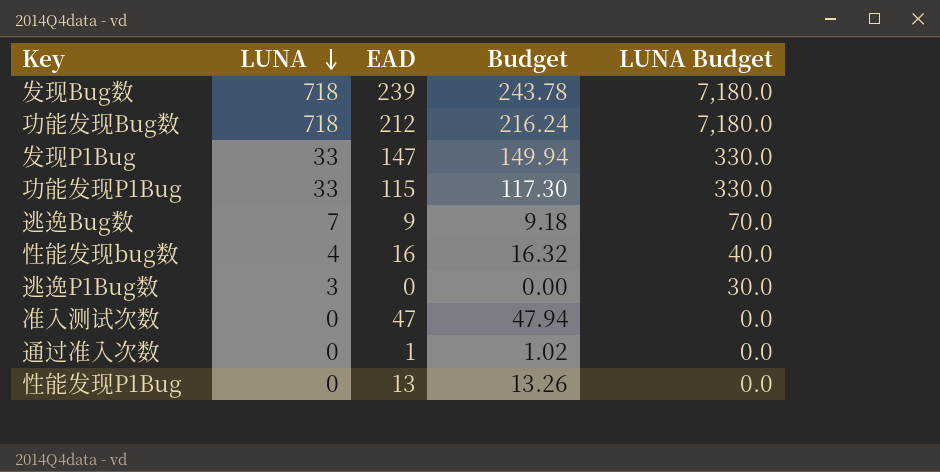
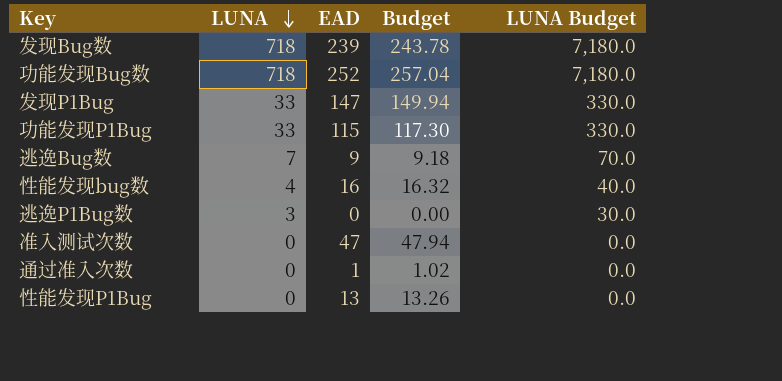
功能发现Bug数 | EAD: 212 -> 252
功能发现Bug数 | Budget: 216.24 -> 257.04

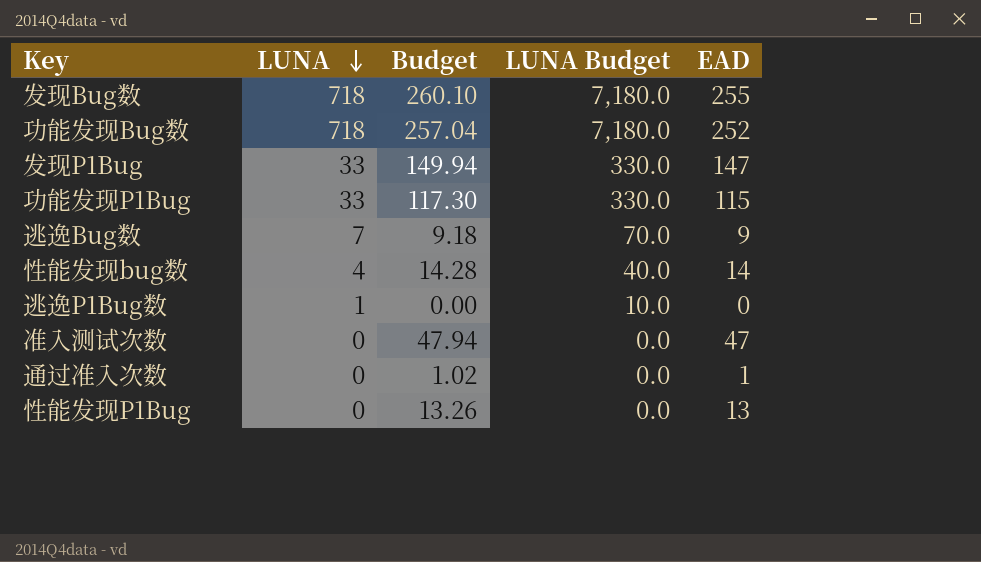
column EAD | position: 3 -> 5
发现Bug数 | Budget: 243.78 -> 260.10
发现Bug数 | EAD: 239 -> 255
性能发现bug数 | Budget: 16.32 -> 14.28
性能发现bug数 | EAD: 16 -> 14
逃逸P1Bug数 | LUNA: 3 -> 1
逃逸P1Bug数 | LUNA Budget: 30.0 -> 10.0

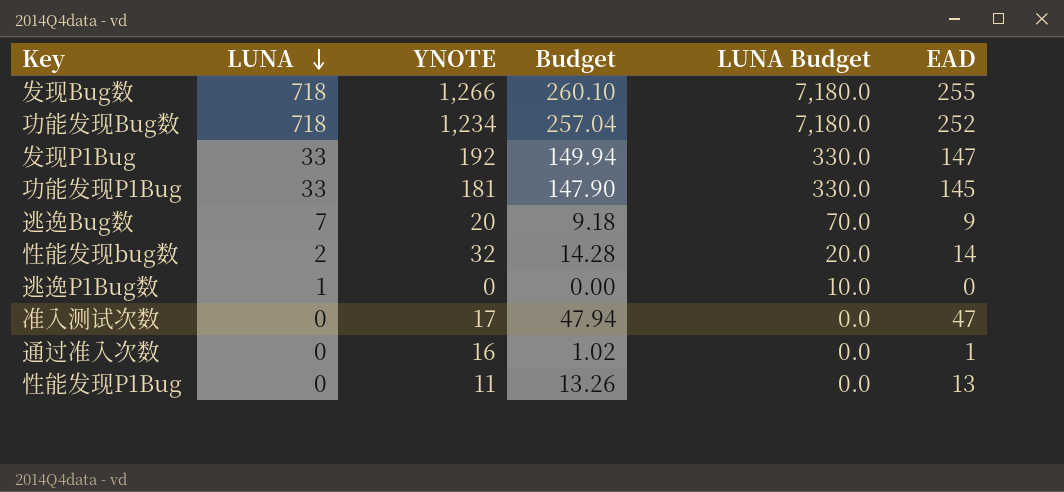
column YNOTE | position: none -> 3
功能发现P1Bug | Budget: 117.30 -> 147.90
功能发现P1Bug | EAD: 115 -> 145
性能发现bug数 | LUNA: 4 -> 2
性能发现bug数 | LUNA Budget: 40.0 -> 20.0

